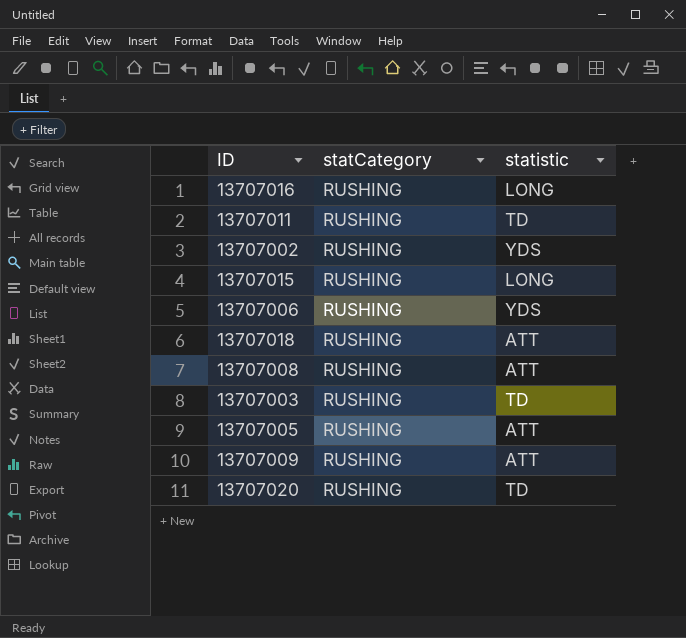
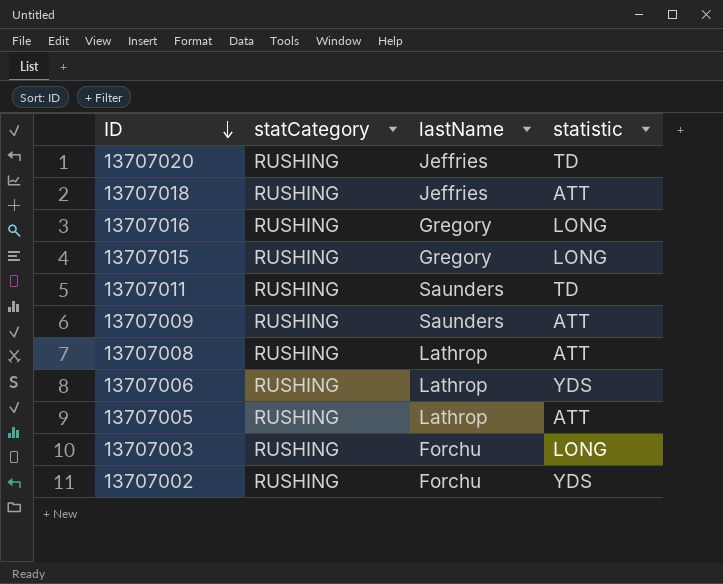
row order: none -> ID descending
column lastName | position: none -> 3
13707003 | statistic: TD -> LONG

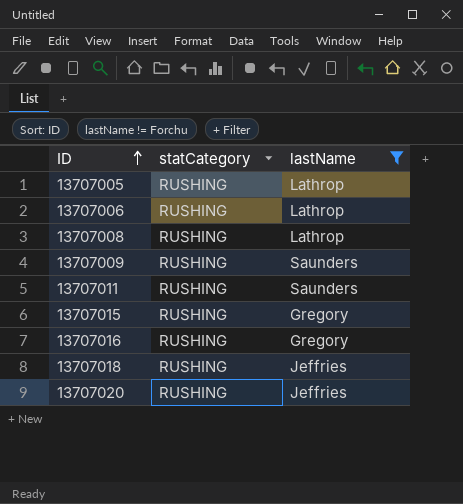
filter: none -> lastName != Forchu
row order: ID descending -> ID ascending
column statistic | position: 4 -> none

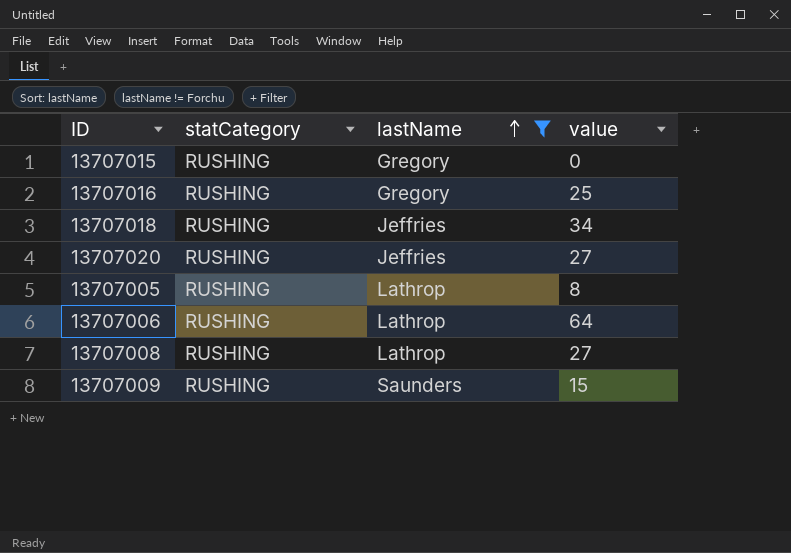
row order: ID ascending -> lastName ascending
column value | position: none -> 4
row 13707011: RUSHING | Saunders -> none

